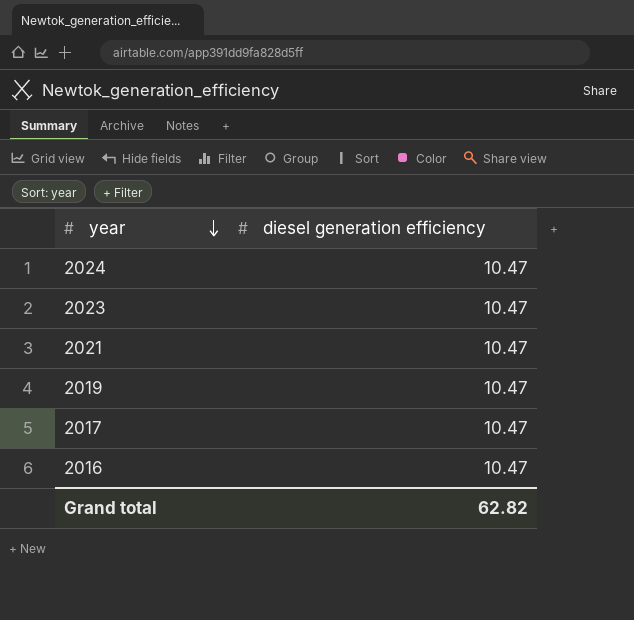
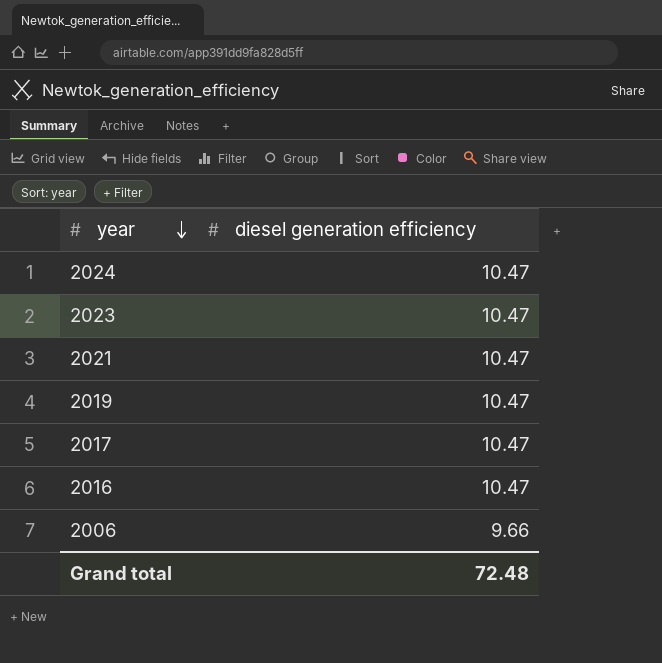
row 2006: none -> 9.66
Grand total | diesel generation efficiency: 62.82 -> 72.48

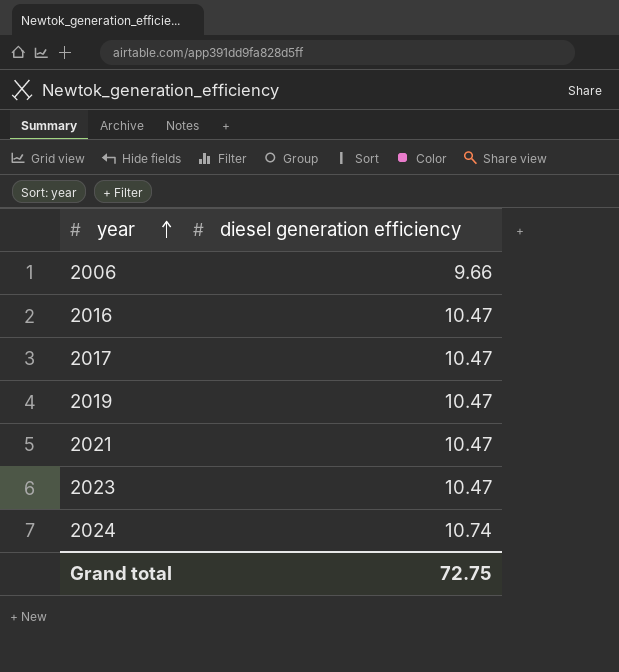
row order: year descending -> year ascending
2024 | diesel generation efficiency: 10.47 -> 10.74
Grand total | diesel generation efficiency: 72.48 -> 72.75

